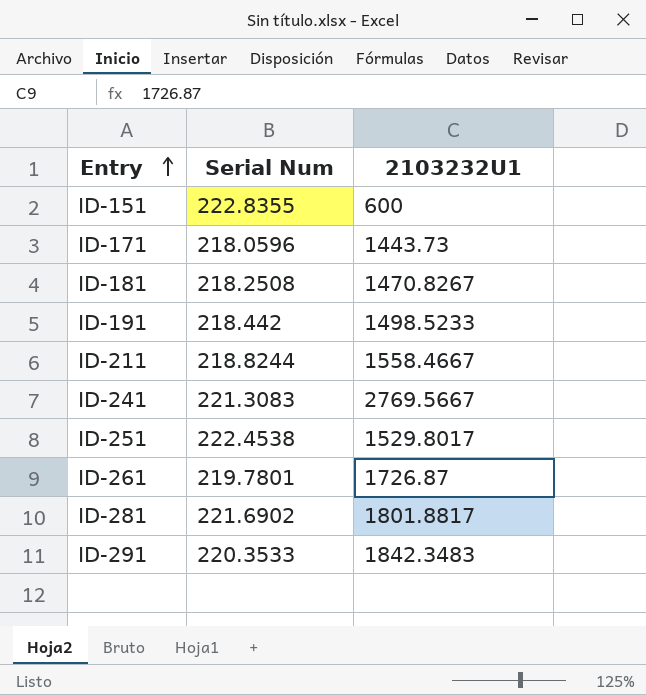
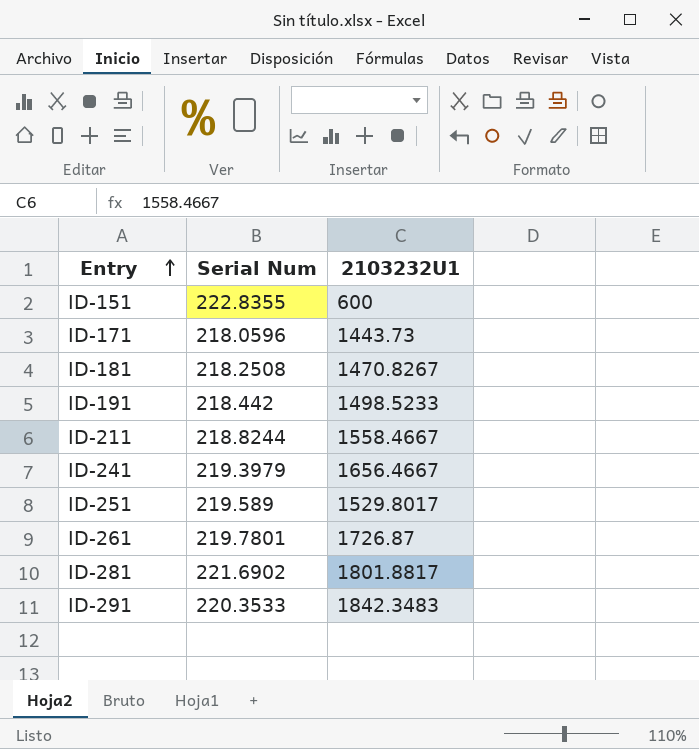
ID-241 | Serial Num: 221.3083 -> 219.3979
ID-241 | 2103232U1: 2769.5667 -> 1656.4667
ID-251 | Serial Num: 222.4538 -> 219.589

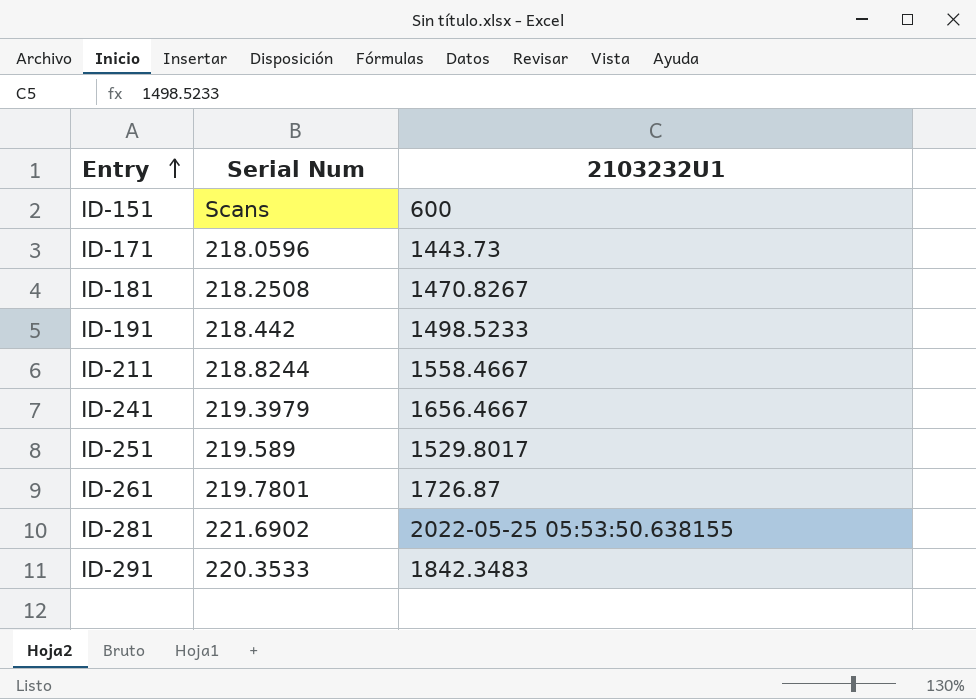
ID-151 | Serial Num: 222.8355 -> Scans
ID-281 | 2103232U1: 1801.8817 -> 2022-05-25 05:53:50.638155

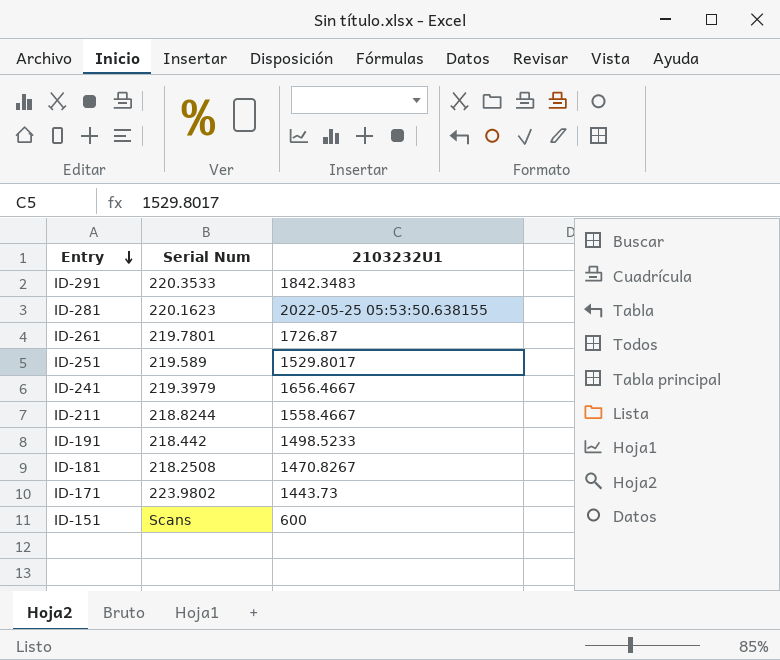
row order: Entry ascending -> Entry descending
ID-281 | Serial Num: 221.6902 -> 220.1623
ID-171 | Serial Num: 218.0596 -> 223.9802

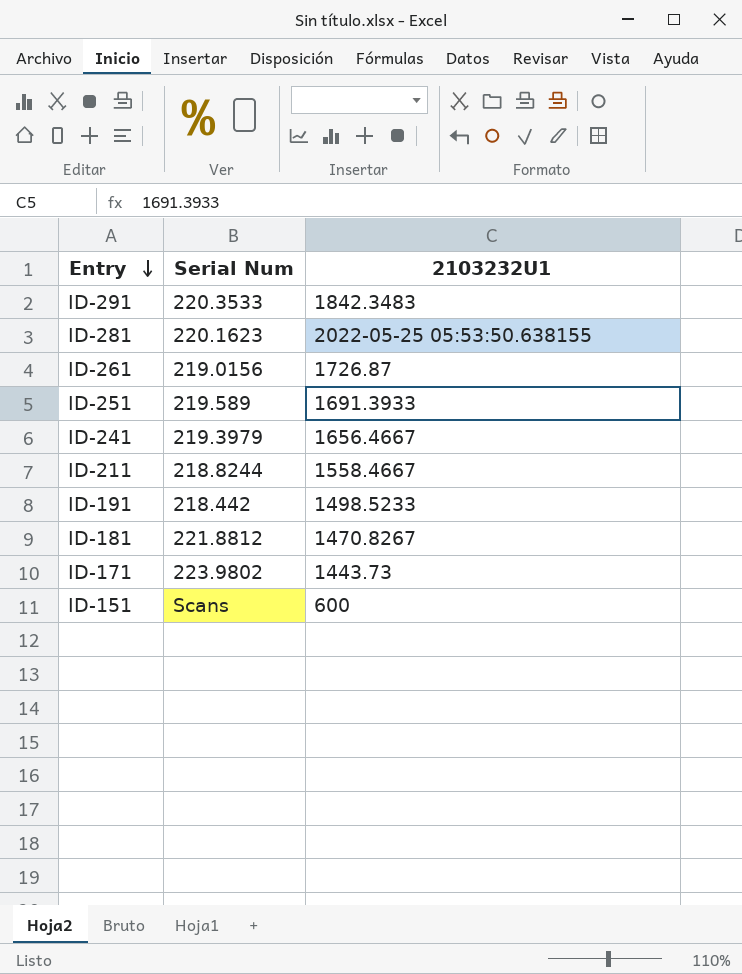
ID-261 | Serial Num: 219.7801 -> 219.0156
ID-251 | 2103232U1: 1529.8017 -> 1691.3933
ID-181 | Serial Num: 218.2508 -> 221.8812

